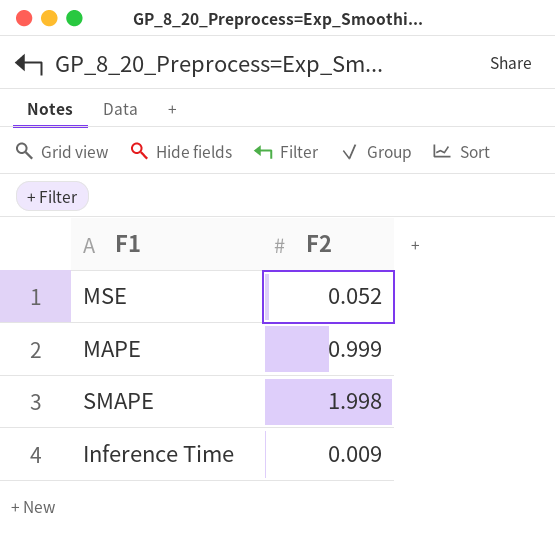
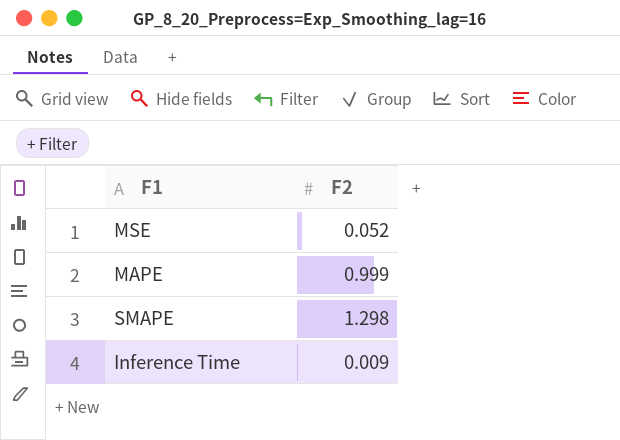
SMAPE | F2: 1.998 -> 1.298

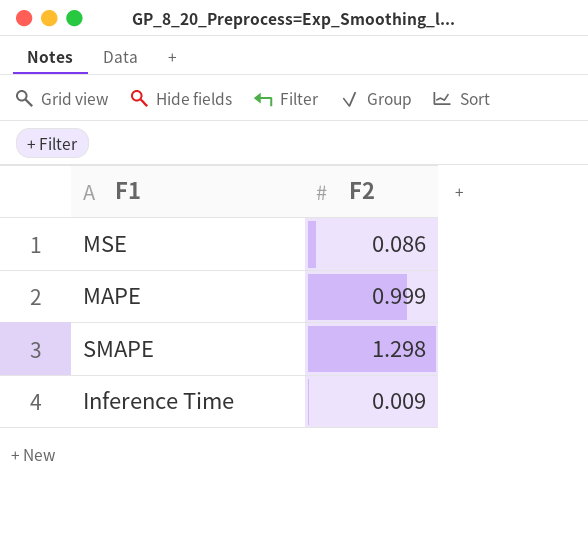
MSE | F2: 0.052 -> 0.086

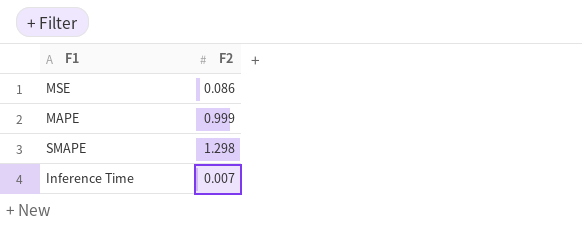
Inference Time | F2: 0.009 -> 0.007

